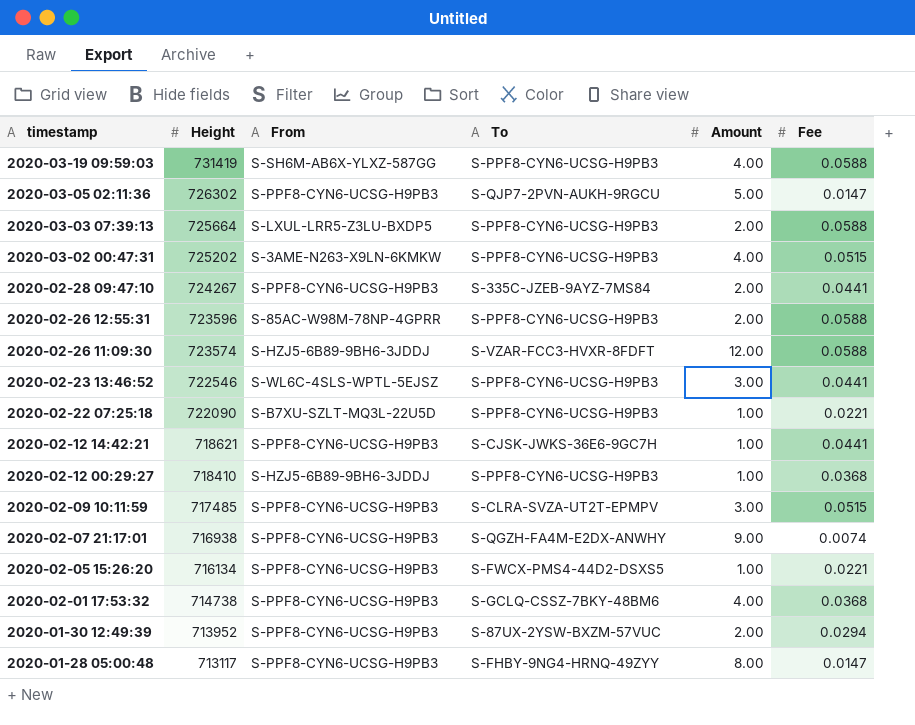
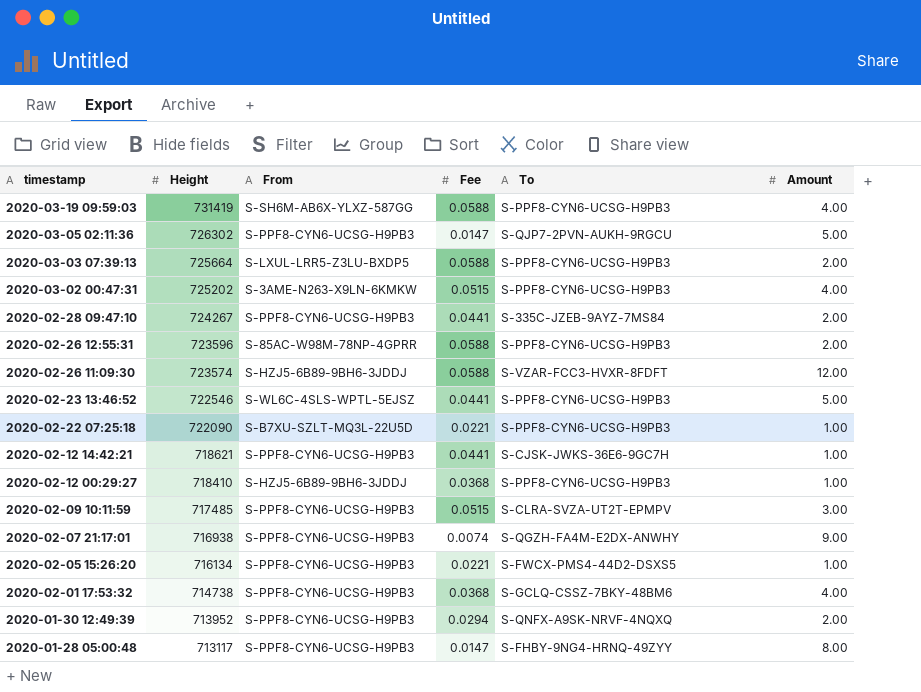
column Fee | position: 6 -> 4
2020-02-23 13:46:52 | Amount: 3.00 -> 5.00
2020-01-30 12:49:39 | To: S-87UX-2YSW-BXZM-57VUC -> S-QNFX-A9SK-NRVF-4NQXQ

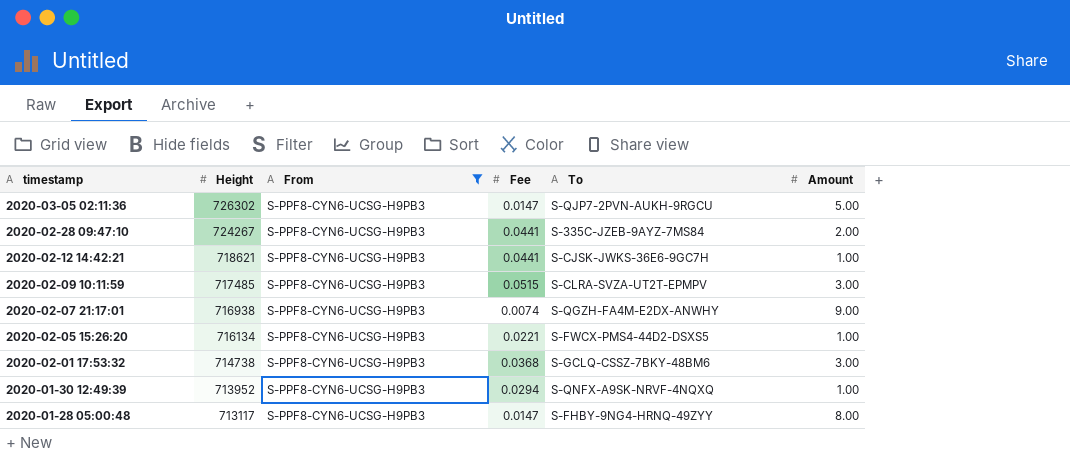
filter: none -> From = S-PPF8-CYN6-UCSG-H9PB3
2020-02-01 17:53:32 | Amount: 4.00 -> 3.00
2020-01-30 12:49:39 | Amount: 2.00 -> 1.00

